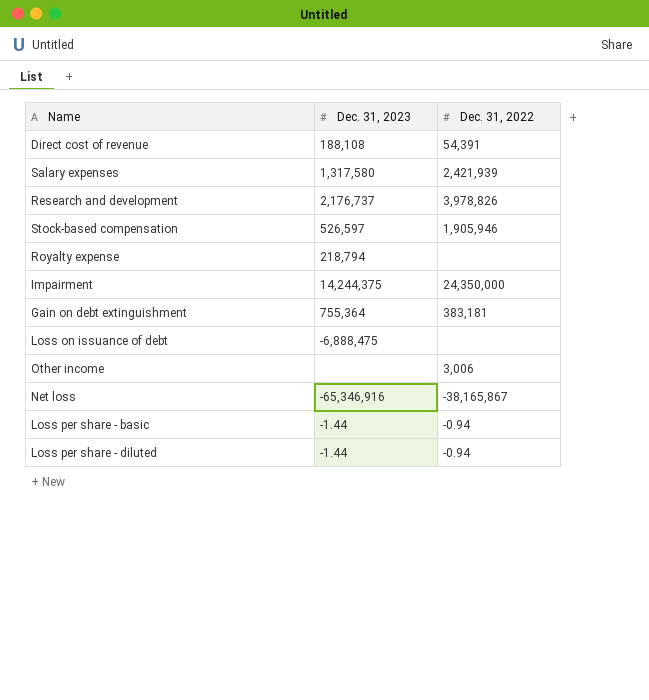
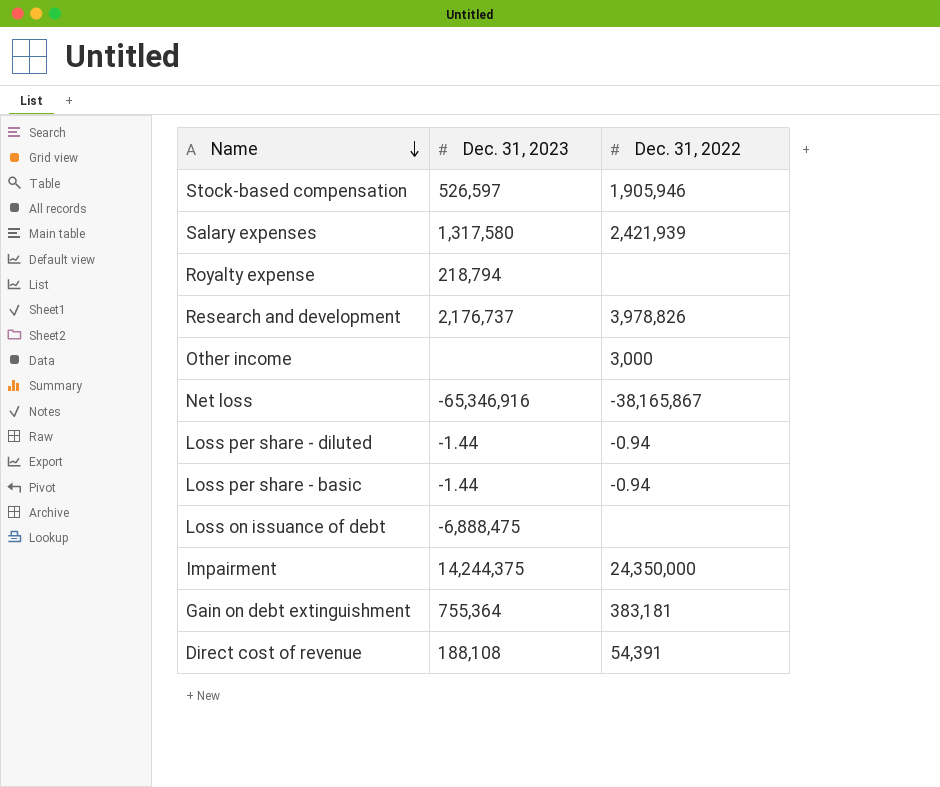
row order: none -> Name descending
Other income | Dec. 31, 2022: 3,006 -> 3,000

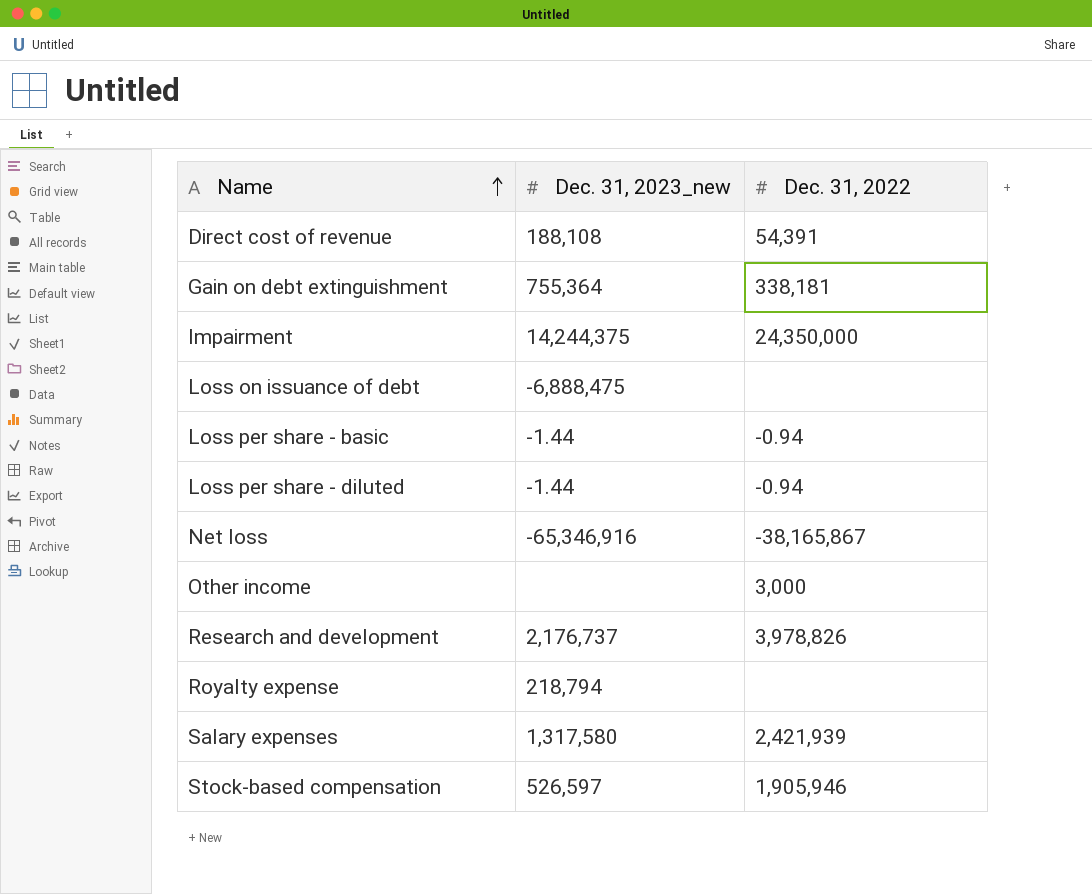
row order: Name descending -> Name ascending
column name: Dec. 31, 2023 -> Dec. 31, 2023_new
Gain on debt extinguishment | Dec. 31, 2022: 383,181 -> 338,181

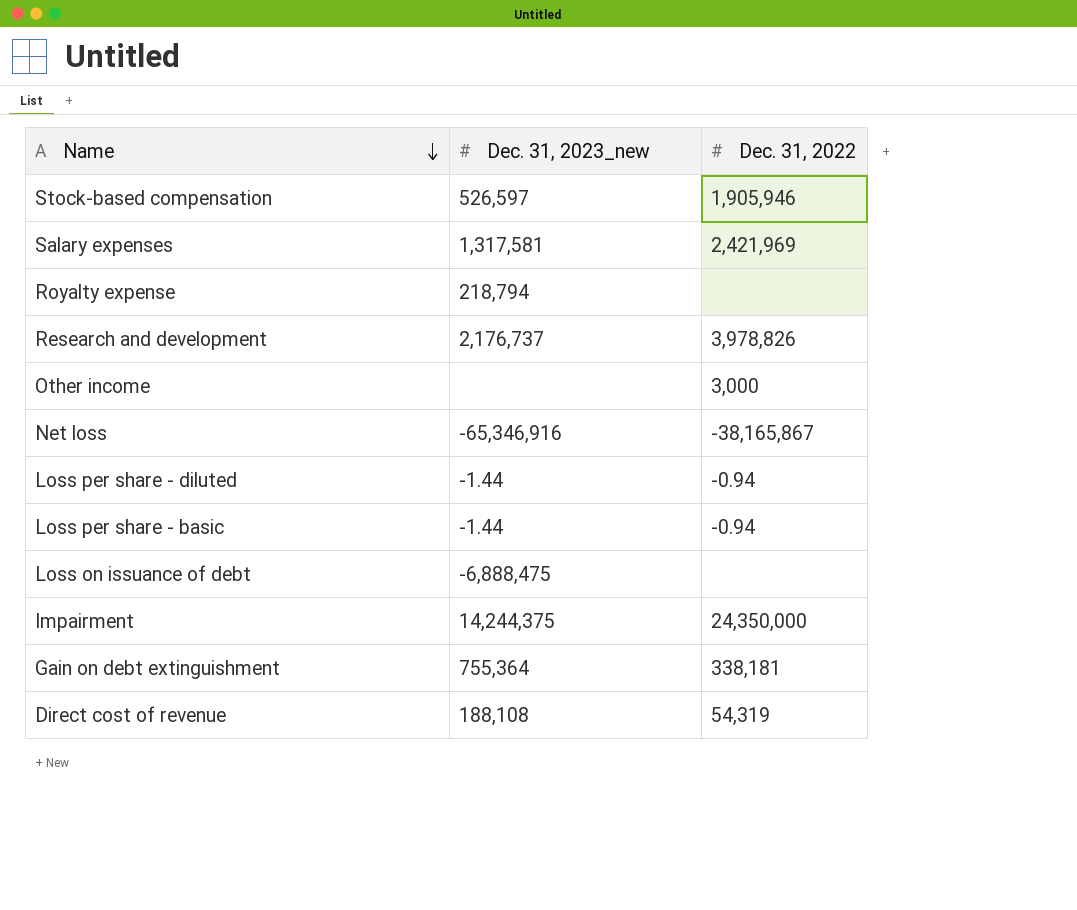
row order: Name ascending -> Name descending
Salary expenses | Dec. 31, 2023_new: 1,317,580 -> 1,317,581
Salary expenses | Dec. 31, 2022: 2,421,939 -> 2,421,969
Direct cost of revenue | Dec. 31, 2022: 54,391 -> 54,319

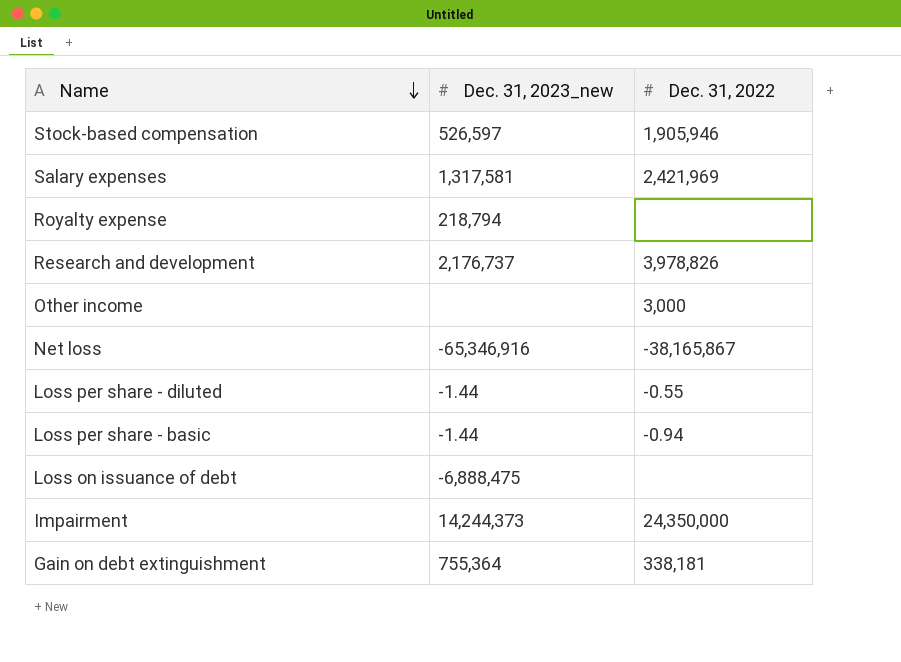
row Direct cost of revenue: 188,108 | 54,319 -> none
Loss per share - diluted | Dec. 31, 2022: -0.94 -> -0.55
Impairment | Dec. 31, 2023_new: 14,244,375 -> 14,244,373

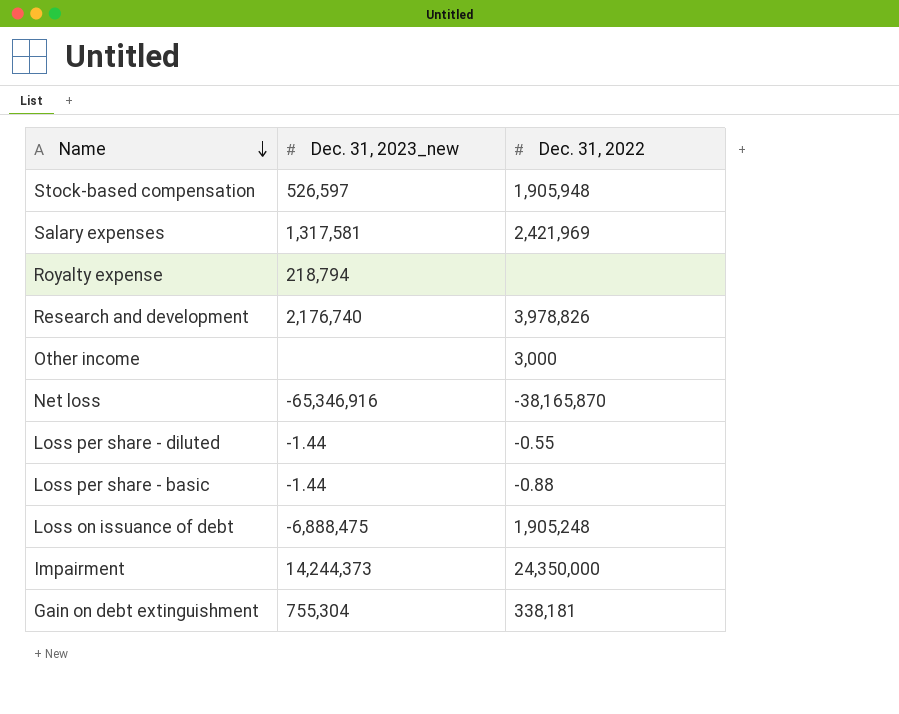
Stock-based compensation | Dec. 31, 2022: 1,905,946 -> 1,905,948
Research and development | Dec. 31, 2023_new: 2,176,737 -> 2,176,740
Net loss | Dec. 31, 2022: -38,165,867 -> -38,165,870
Loss per share - basic | Dec. 31, 2022: -0.94 -> -0.88
Loss on issuance of debt | Dec. 31, 2022: none -> 1,905,248
Gain on debt extinguishment | Dec. 31, 2023_new: 755,364 -> 755,304

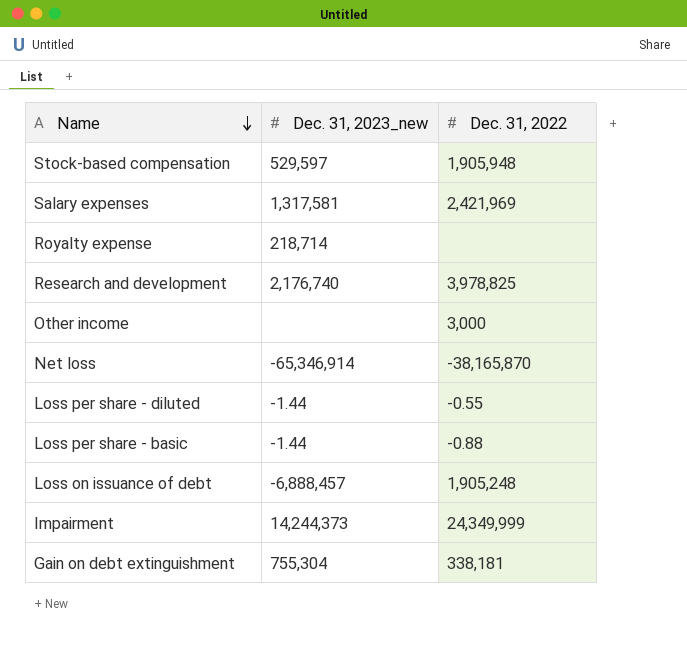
Stock-based compensation | Dec. 31, 2023_new: 526,597 -> 529,597
Royalty expense | Dec. 31, 2023_new: 218,794 -> 218,714
Research and development | Dec. 31, 2022: 3,978,826 -> 3,978,825
Net loss | Dec. 31, 2023_new: -65,346,916 -> -65,346,914
Loss on issuance of debt | Dec. 31, 2023_new: -6,888,475 -> -6,888,457
Impairment | Dec. 31, 2022: 24,350,000 -> 24,349,999

